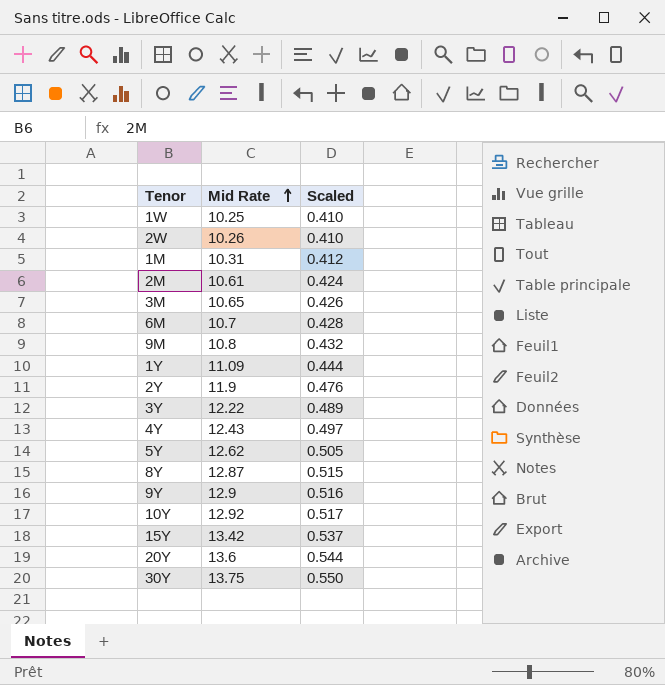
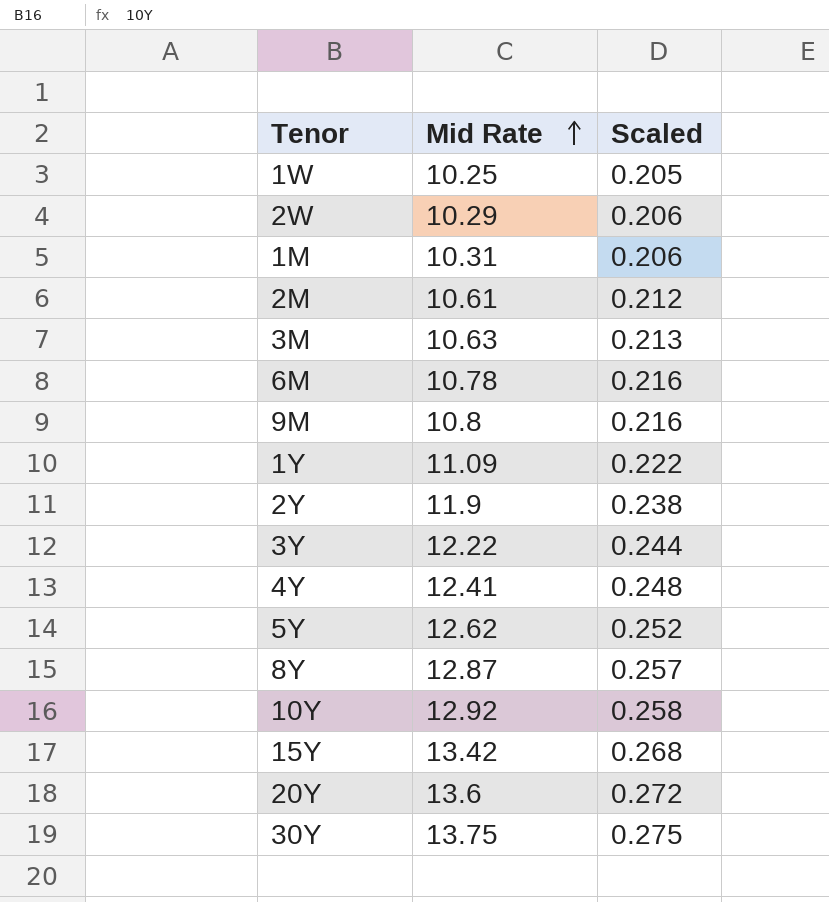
column Scaled | formula: [Mid Rate] * 0.04 -> [Mid Rate] * 0.02
row 9Y: 12.9 | 0.516 -> none
2W | Mid Rate: 10.26 -> 10.29
3M | Mid Rate: 10.65 -> 10.63
6M | Mid Rate: 10.7 -> 10.78
4Y | Mid Rate: 12.43 -> 12.41

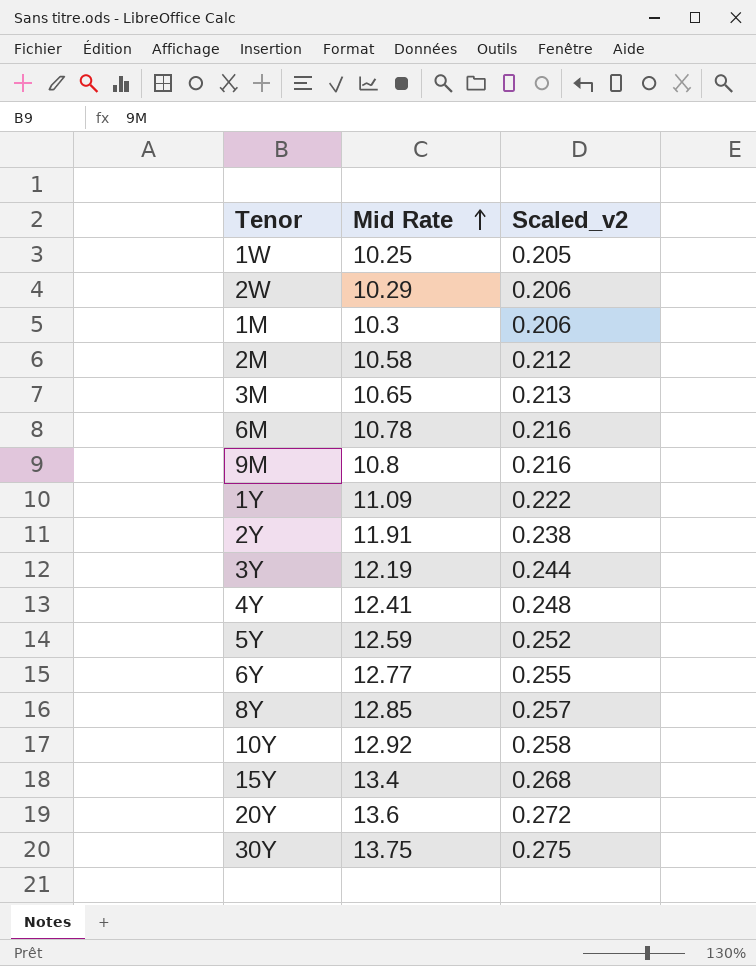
column name: Scaled -> Scaled_v2
1M | Mid Rate: 10.31 -> 10.3
2M | Mid Rate: 10.61 -> 10.58
3M | Mid Rate: 10.63 -> 10.65
2Y | Mid Rate: 11.9 -> 11.91
3Y | Mid Rate: 12.22 -> 12.19
5Y | Mid Rate: 12.62 -> 12.59
row 6Y: none -> 12.77 | 0.255
8Y | Mid Rate: 12.87 -> 12.85
15Y | Mid Rate: 13.42 -> 13.4

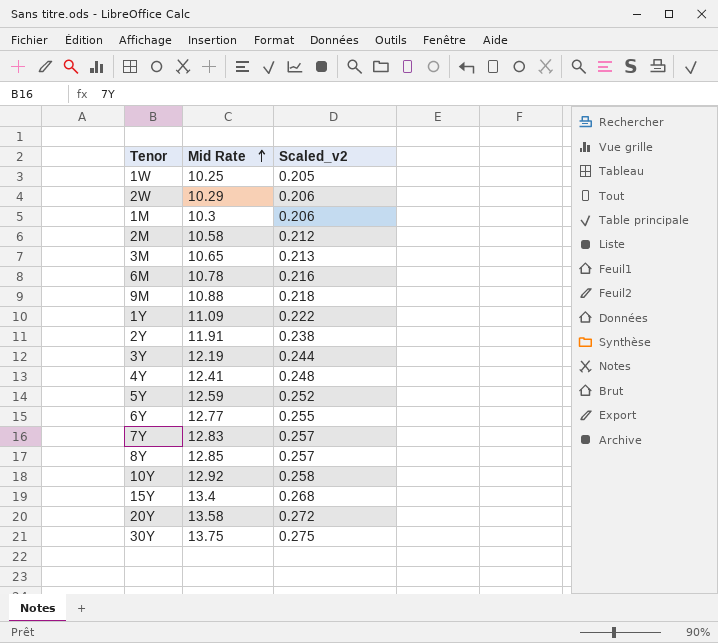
9M | Mid Rate: 10.8 -> 10.88
9M | Scaled_v2: 0.216 -> 0.218
row 7Y: none -> 12.83 | 0.257
20Y | Mid Rate: 13.6 -> 13.58

